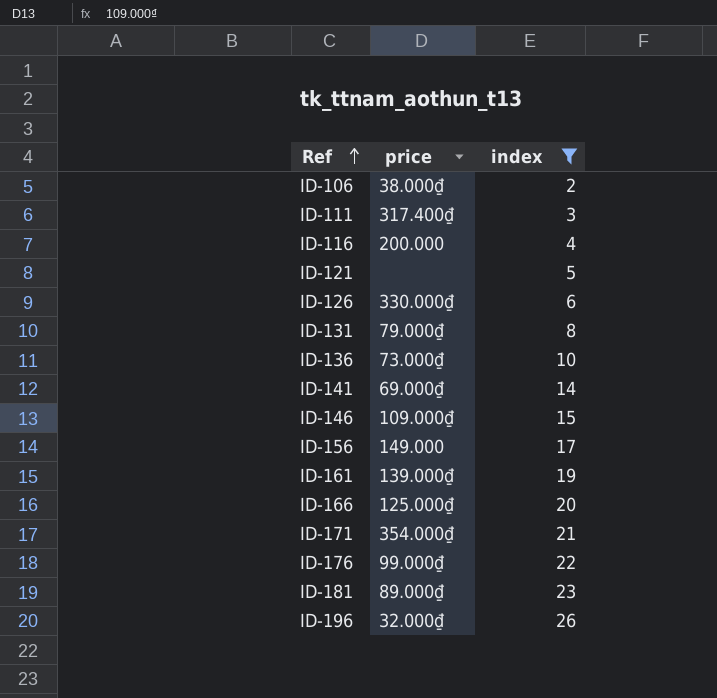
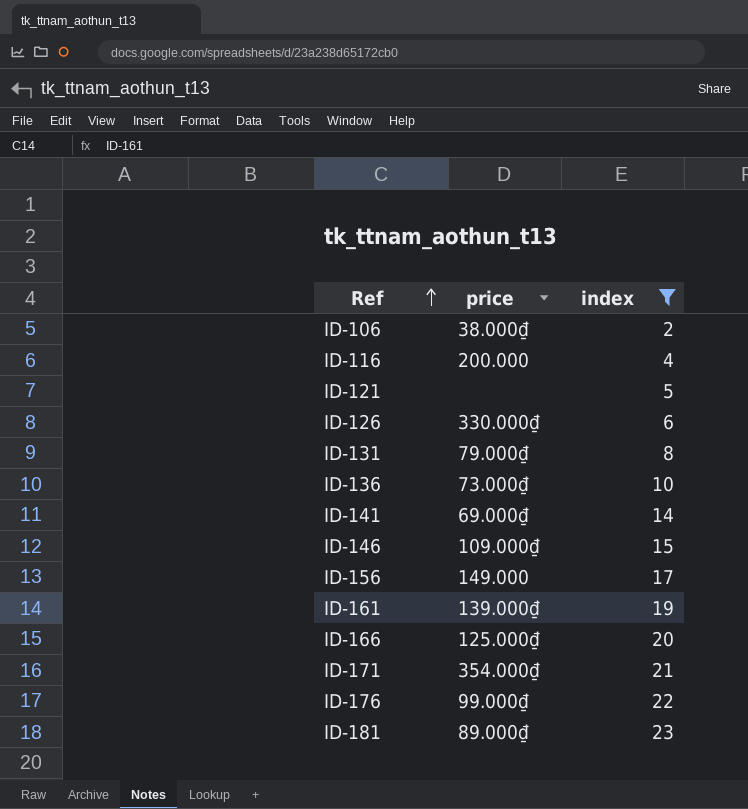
row ID-111: 317.400₫ | 3 -> none
row ID-196: 32.000₫ | 26 -> none

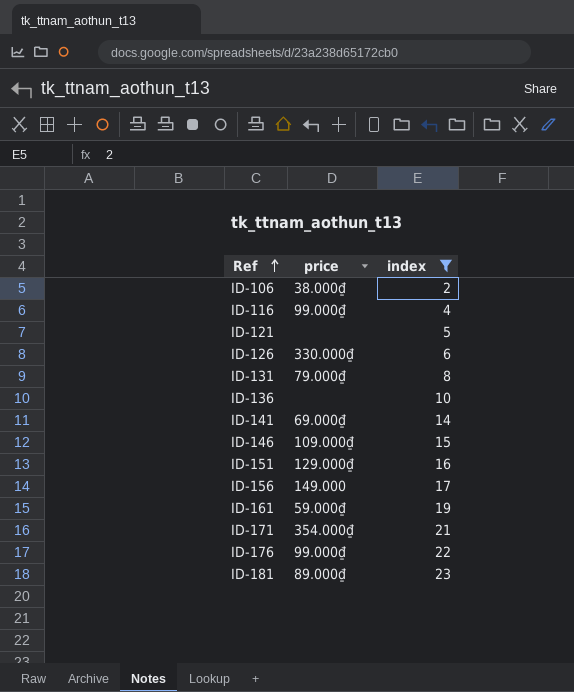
row ID-166: 125.000₫ | 20 -> none
ID-116 | price: 200.000 -> 99.000₫
ID-136 | price: 73.000₫ -> none
row ID-151: none -> 129.000₫ | 16
ID-161 | price: 139.000₫ -> 59.000₫

